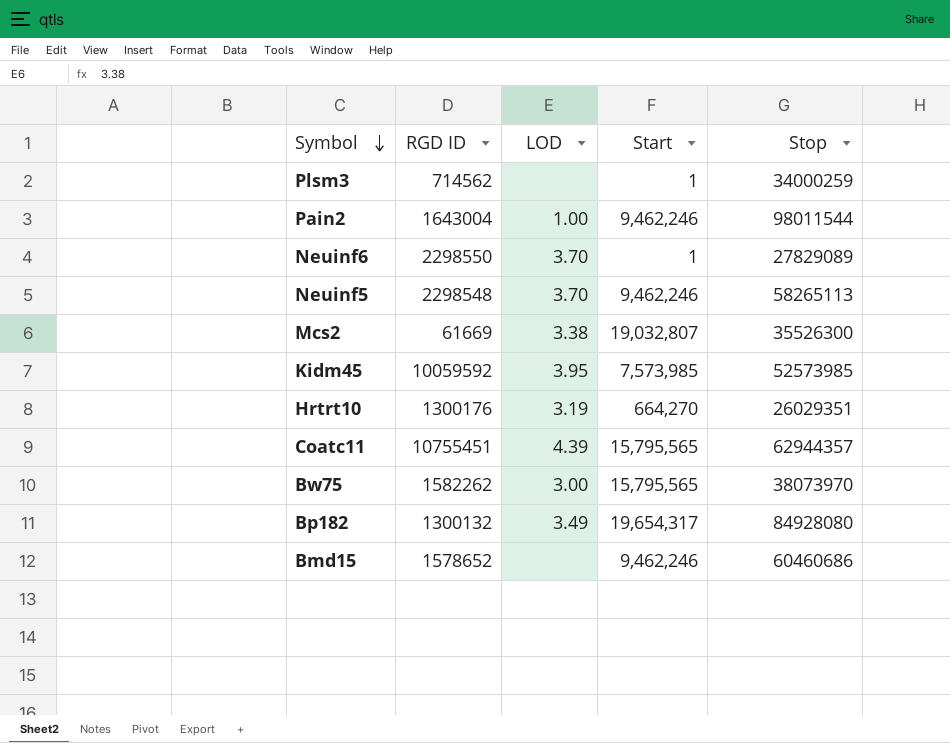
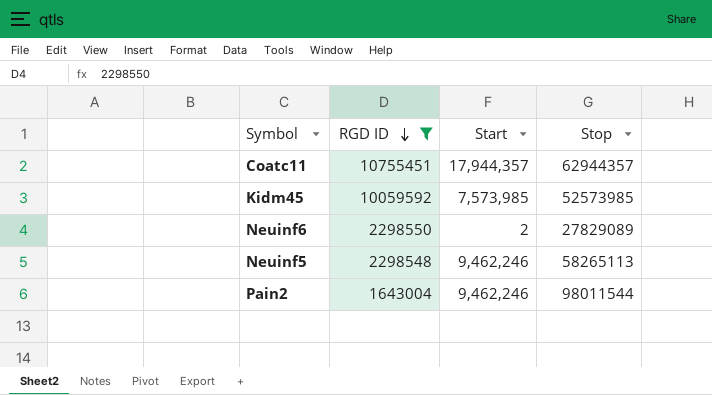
filter: none -> RGD ID >= 1643004
row order: Symbol descending -> RGD ID descending
column LOD | position: 3 -> none
Coatc11 | Start: 15,795,565 -> 17,944,357
Neuinf6 | Start: 1 -> 2

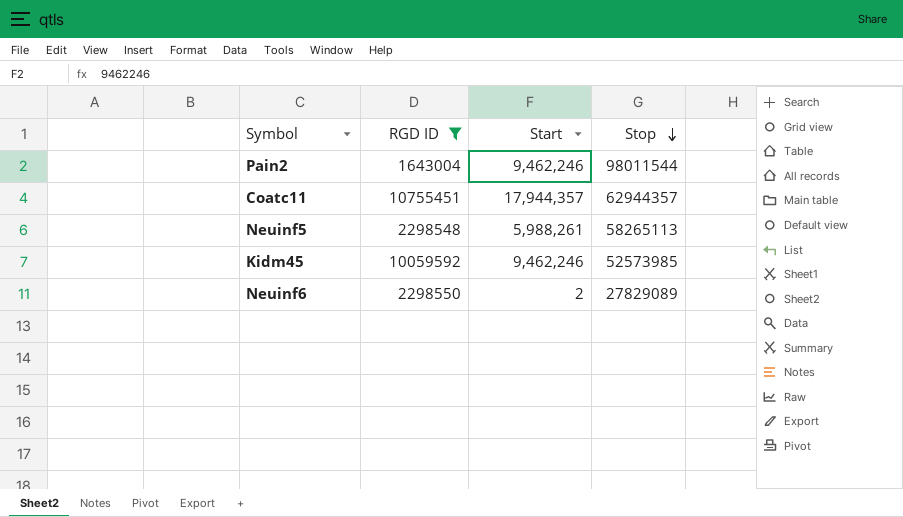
row order: RGD ID descending -> Stop descending
Neuinf5 | Start: 9,462,246 -> 5,988,261
Kidm45 | Start: 7,573,985 -> 9,462,246

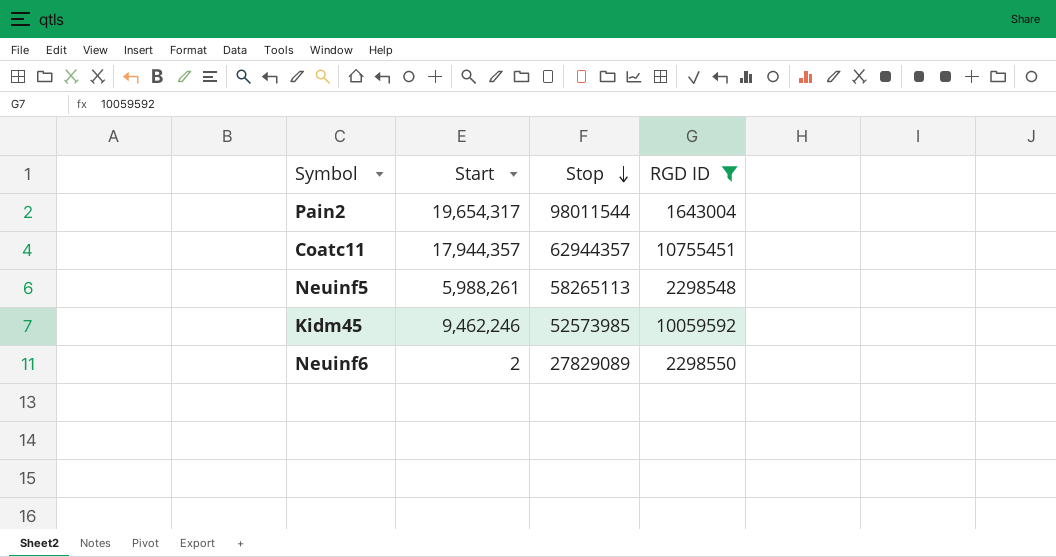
column RGD ID | position: 2 -> 4
Pain2 | Start: 9,462,246 -> 19,654,317

